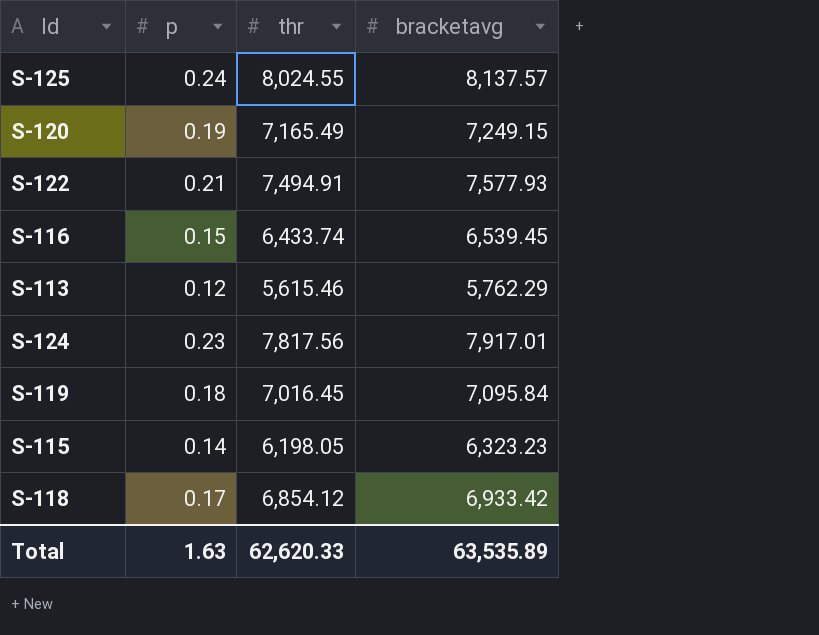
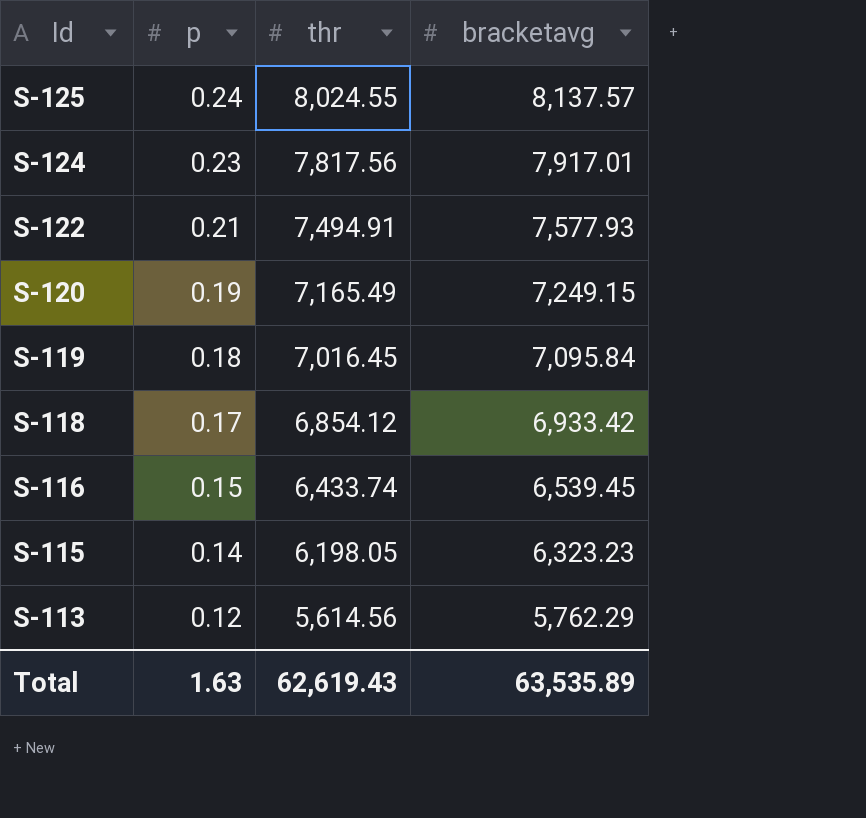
row order: none -> Id descending
S-113 | thr: 5,615.46 -> 5,614.56
Total | thr: 62,620.33 -> 62,619.43

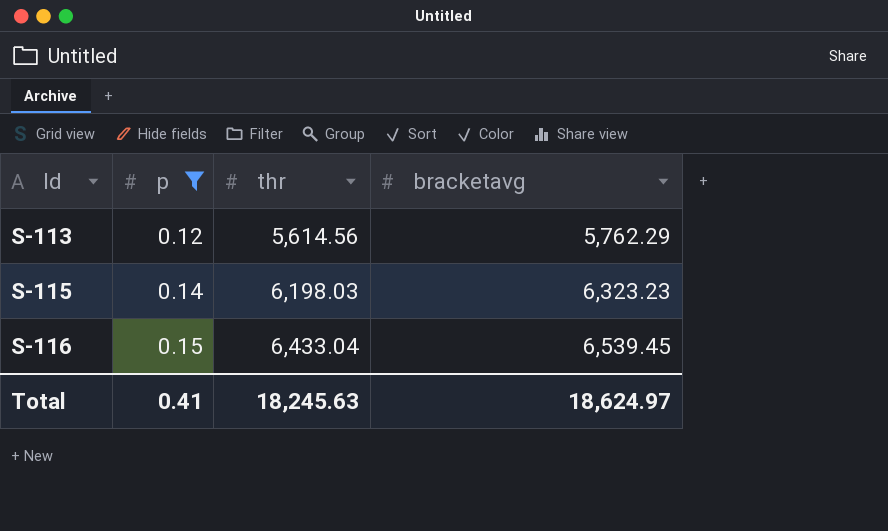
filter: none -> p <= 0.15
row order: Id descending -> Id ascending
S-115 | thr: 6,198.05 -> 6,198.03
S-116 | thr: 6,433.74 -> 6,433.04
Total | p: 1.63 -> 0.41
Total | thr: 62,619.43 -> 18,245.63
Total | bracketavg: 63,535.89 -> 18,624.97

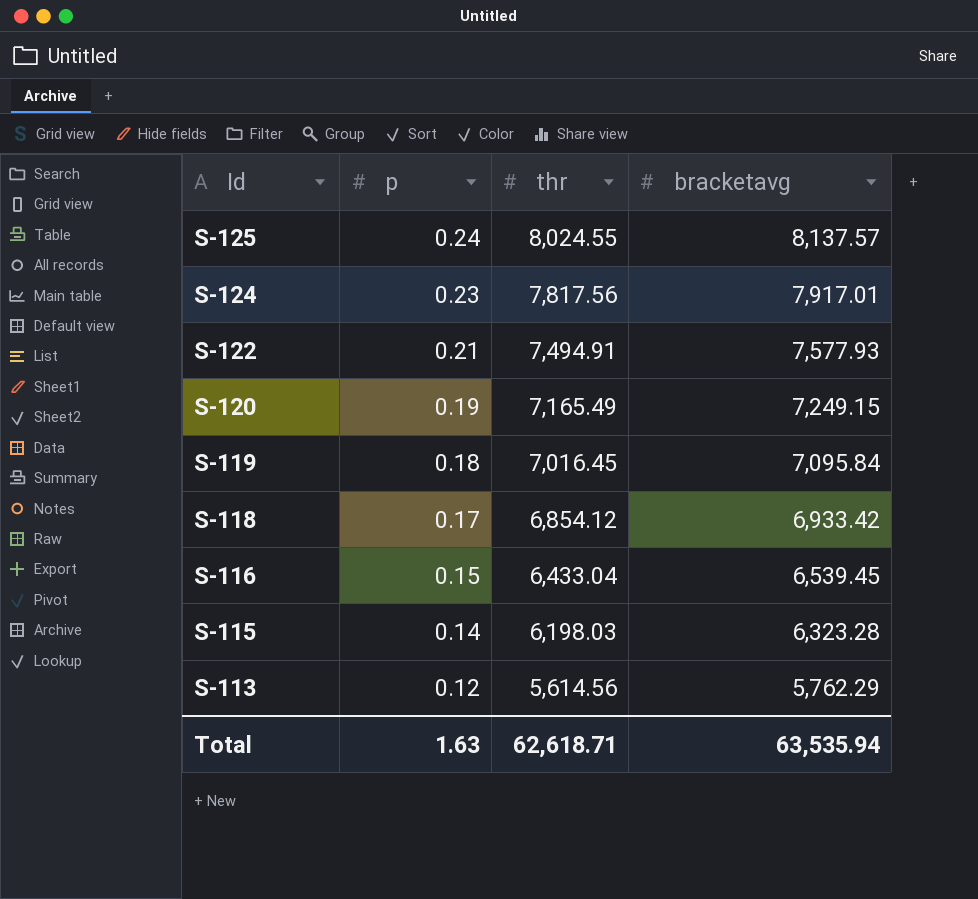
filter: p <= 0.15 -> none
row order: Id ascending -> Id descending
S-115 | bracketavg: 6,323.23 -> 6,323.28
Total | p: 0.41 -> 1.63
Total | thr: 18,245.63 -> 62,618.71
Total | bracketavg: 18,624.97 -> 63,535.94

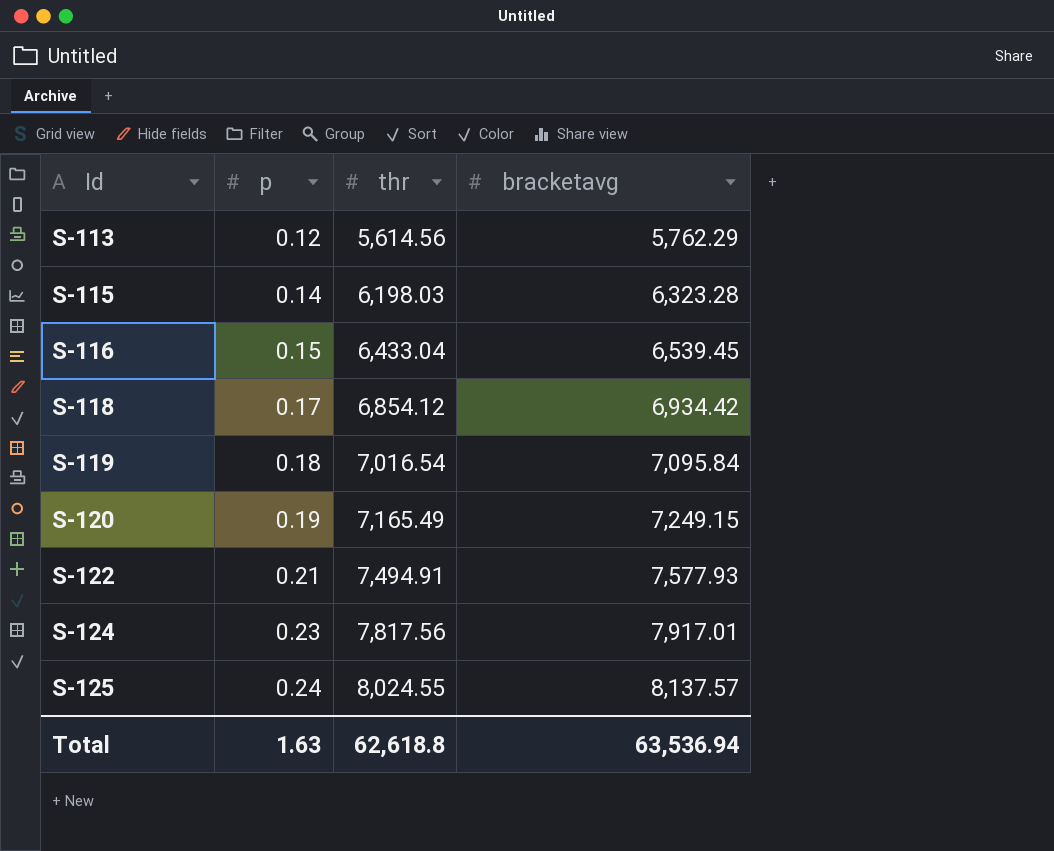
row order: Id descending -> Id ascending
S-118 | bracketavg: 6,933.42 -> 6,934.42
S-119 | thr: 7,016.45 -> 7,016.54
Total | thr: 62,618.71 -> 62,618.8
Total | bracketavg: 63,535.94 -> 63,536.94

